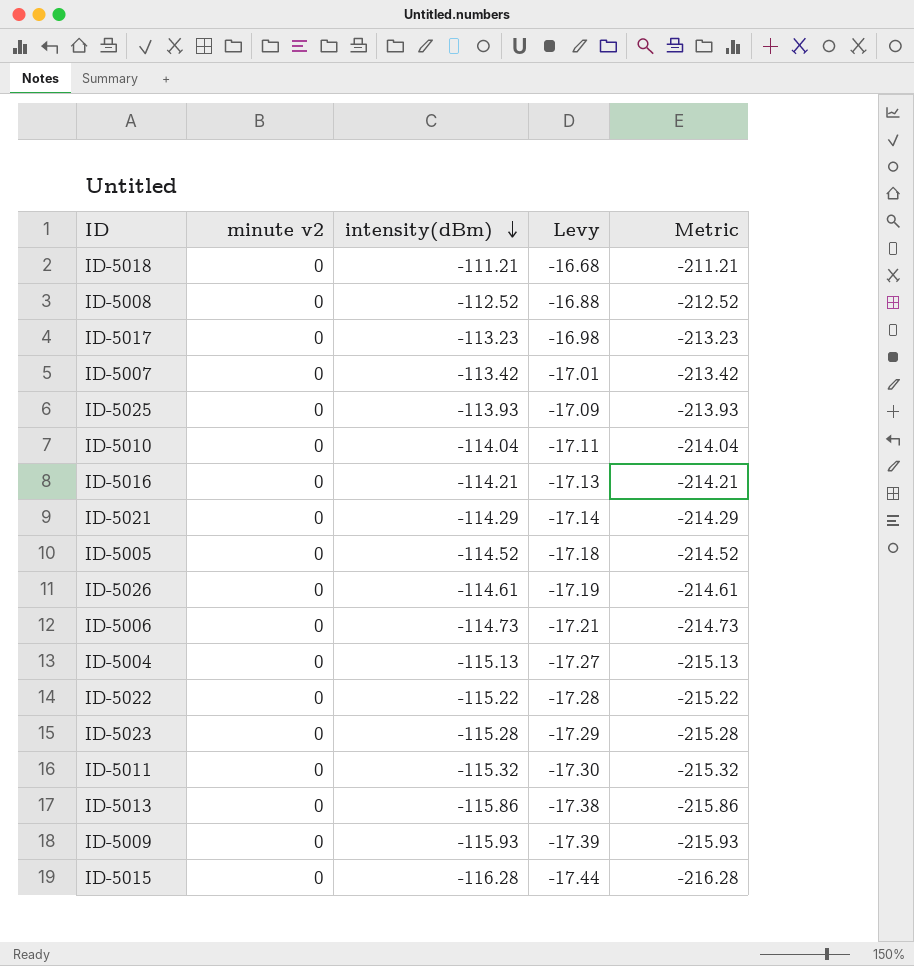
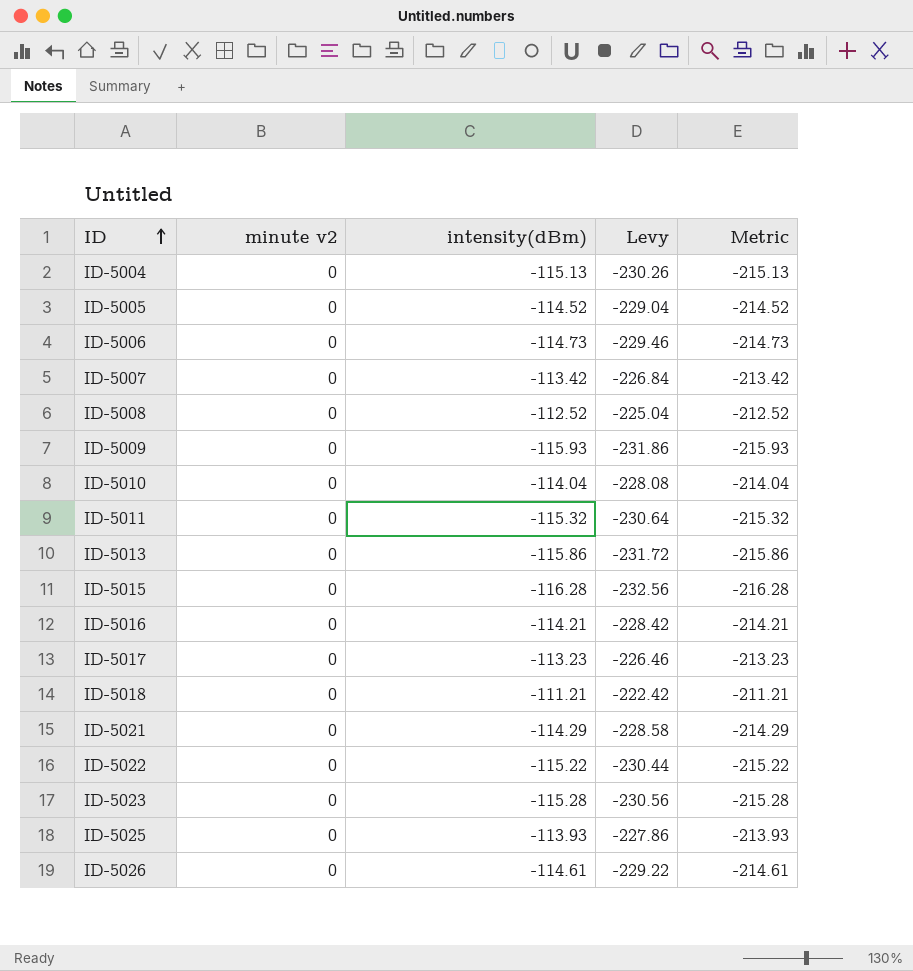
row order: intensity(dBm) descending -> ID ascending
column Levy | formula: [intensity(dBm)] * 0.15 -> [intensity(dBm)] * 2

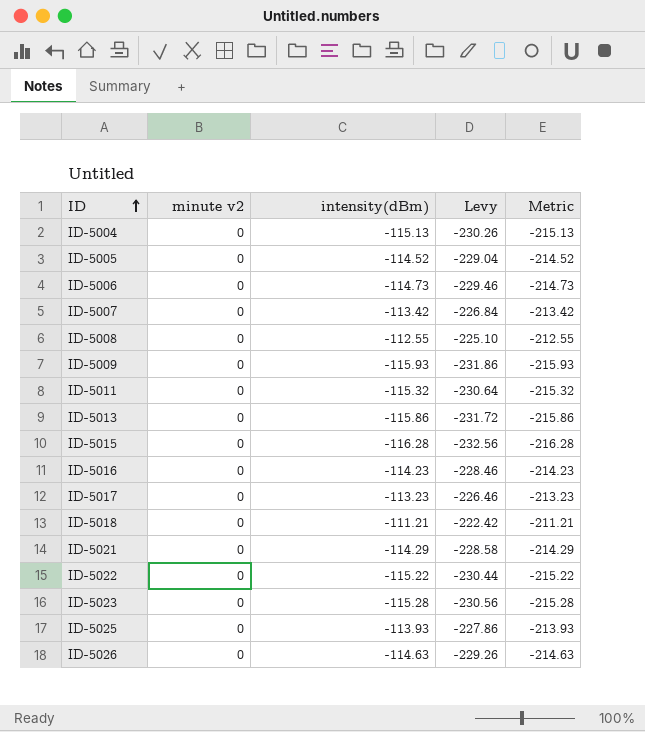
row ID-5010: 0 | -114.04 | -228.08 | -214.04 -> none
ID-5008 | intensity(dBm): -112.52 -> -112.55
ID-5008 | Levy: -225.04 -> -225.10
ID-5008 | Metric: -212.52 -> -212.55
ID-5016 | intensity(dBm): -114.21 -> -114.23
ID-5016 | Levy: -228.42 -> -228.46
ID-5016 | Metric: -214.21 -> -214.23
ID-5026 | intensity(dBm): -114.61 -> -114.63
ID-5026 | Levy: -229.22 -> -229.26
ID-5026 | Metric: -214.61 -> -214.63

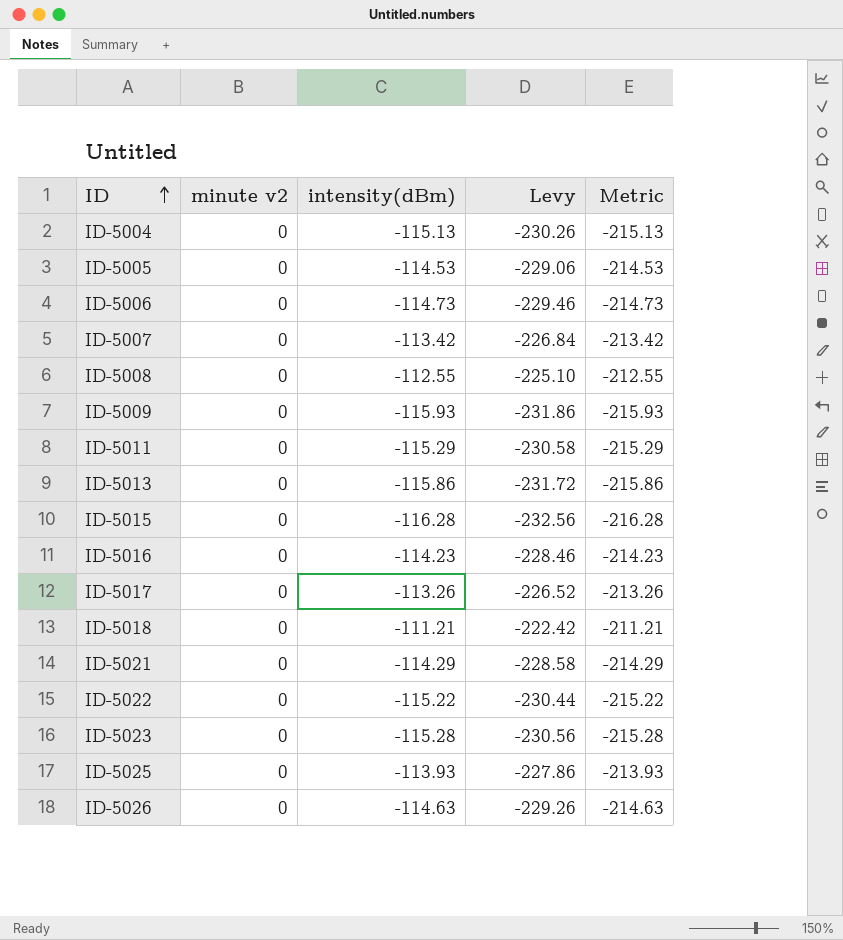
ID-5005 | intensity(dBm): -114.52 -> -114.53
ID-5005 | Levy: -229.04 -> -229.06
ID-5005 | Metric: -214.52 -> -214.53
ID-5011 | intensity(dBm): -115.32 -> -115.29
ID-5011 | Levy: -230.64 -> -230.58
ID-5011 | Metric: -215.32 -> -215.29
ID-5017 | intensity(dBm): -113.23 -> -113.26
ID-5017 | Levy: -226.46 -> -226.52
ID-5017 | Metric: -213.23 -> -213.26

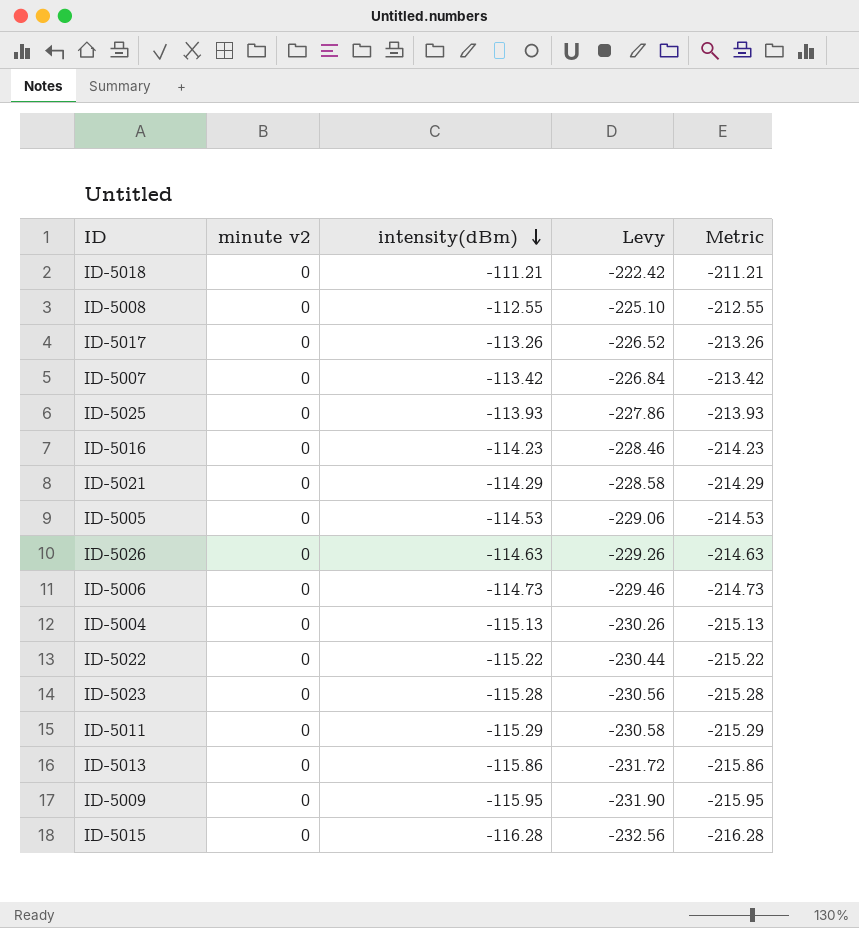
row order: ID ascending -> intensity(dBm) descending
ID-5009 | intensity(dBm): -115.93 -> -115.95
ID-5009 | Levy: -231.86 -> -231.90
ID-5009 | Metric: -215.93 -> -215.95

